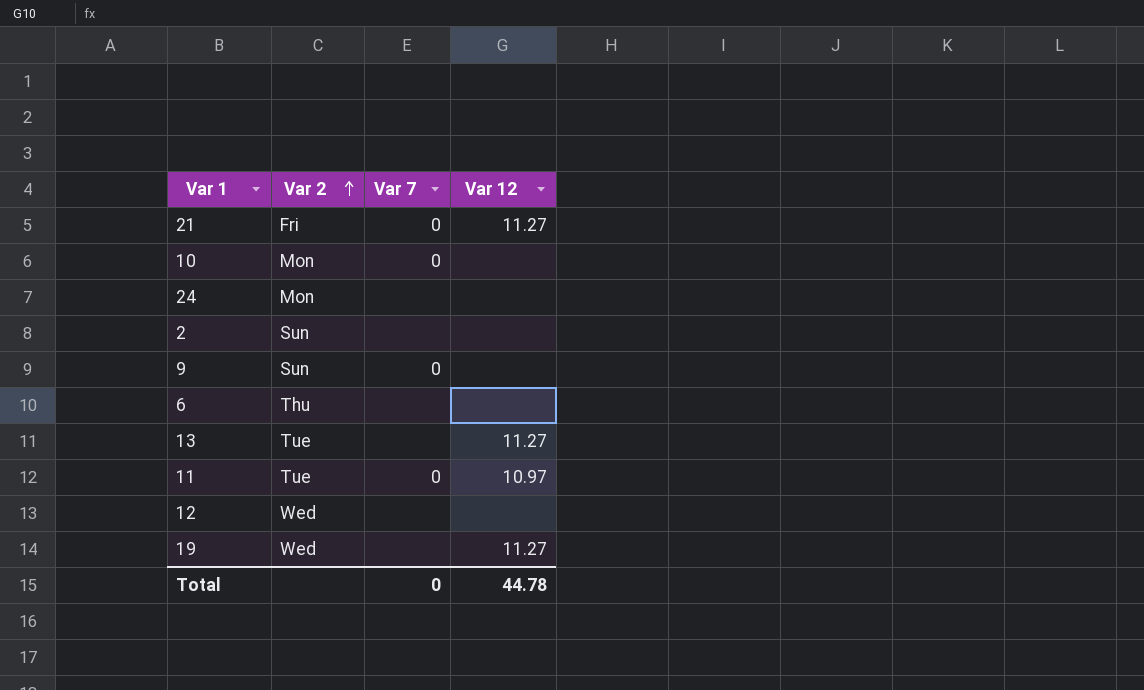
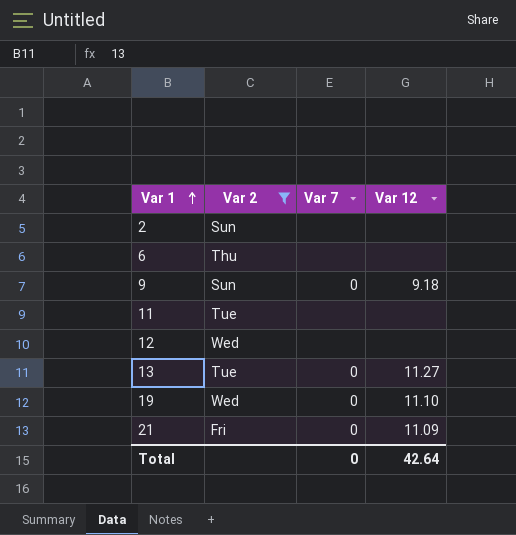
filter: none -> Var 2 != Mon
row order: Var 2 ascending -> Var 1 ascending
9 | Var 12: none -> 9.18
11 | Var 7: 0 -> none
11 | Var 12: 10.97 -> none
13 | Var 7: none -> 0
19 | Var 7: none -> 0
19 | Var 12: 11.27 -> 11.10
21 | Var 12: 11.27 -> 11.09
Total | Var 12: 44.78 -> 42.64

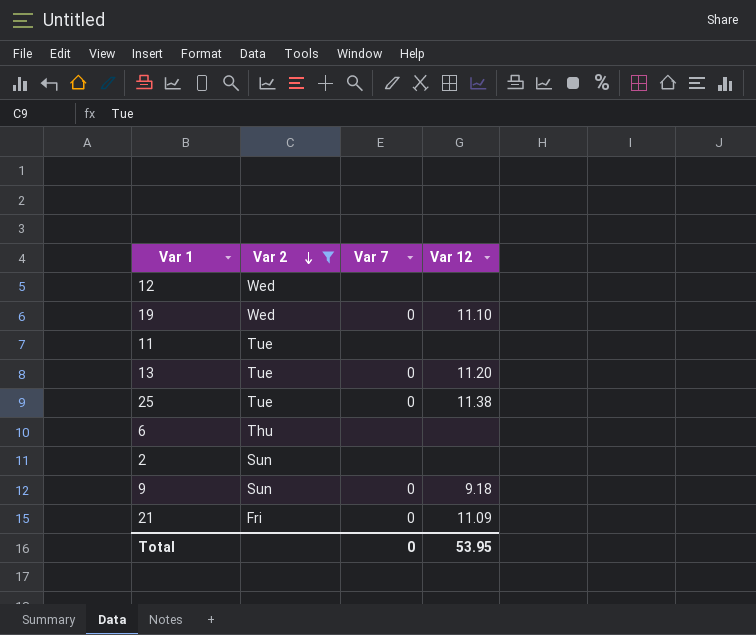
row order: Var 1 ascending -> Var 2 descending
13 | Var 12: 11.27 -> 11.20
row 25: none -> Tue | 0 | 11.38
Total | Var 12: 42.64 -> 53.95

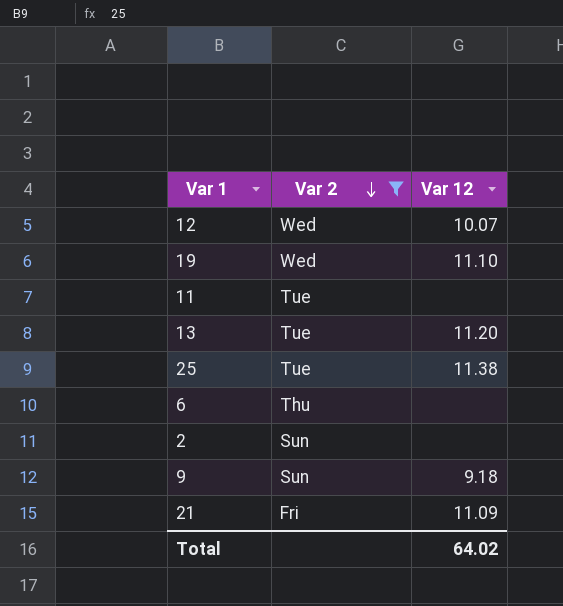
column Var 7 | position: 3 -> none
12 | Var 12: none -> 10.07
Total | Var 12: 53.95 -> 64.02

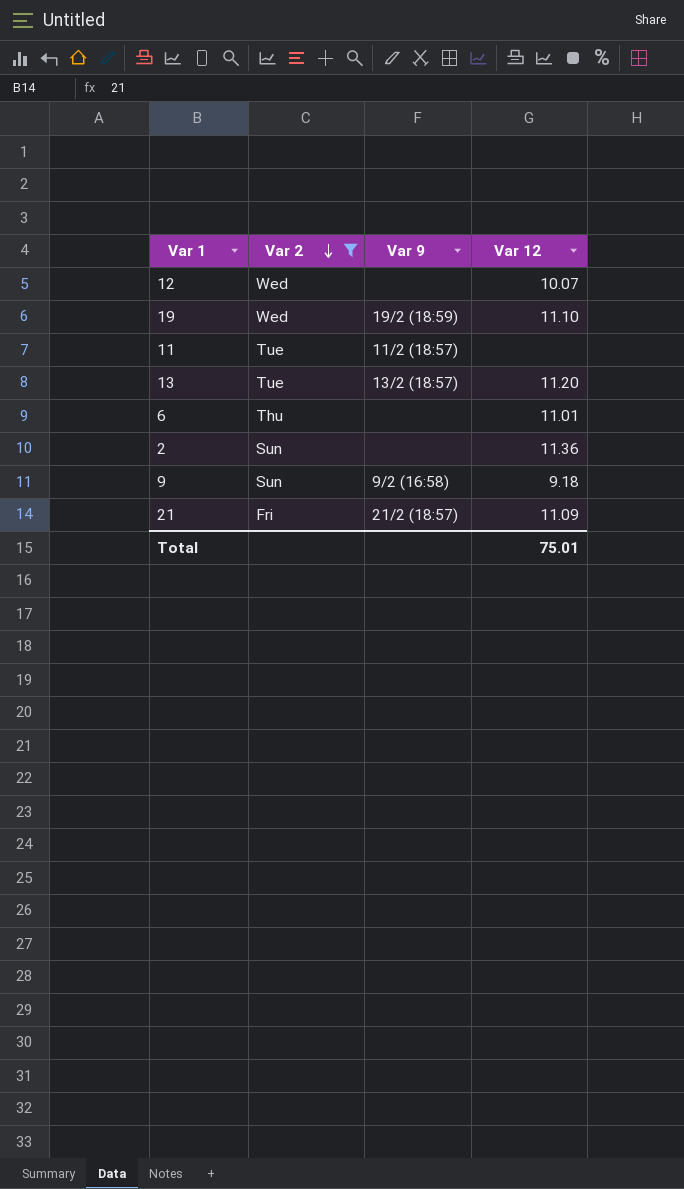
column Var 9 | position: none -> 3
row 25: Tue | 11.38 -> none
6 | Var 12: none -> 11.01
2 | Var 12: none -> 11.36
Total | Var 12: 64.02 -> 75.01

